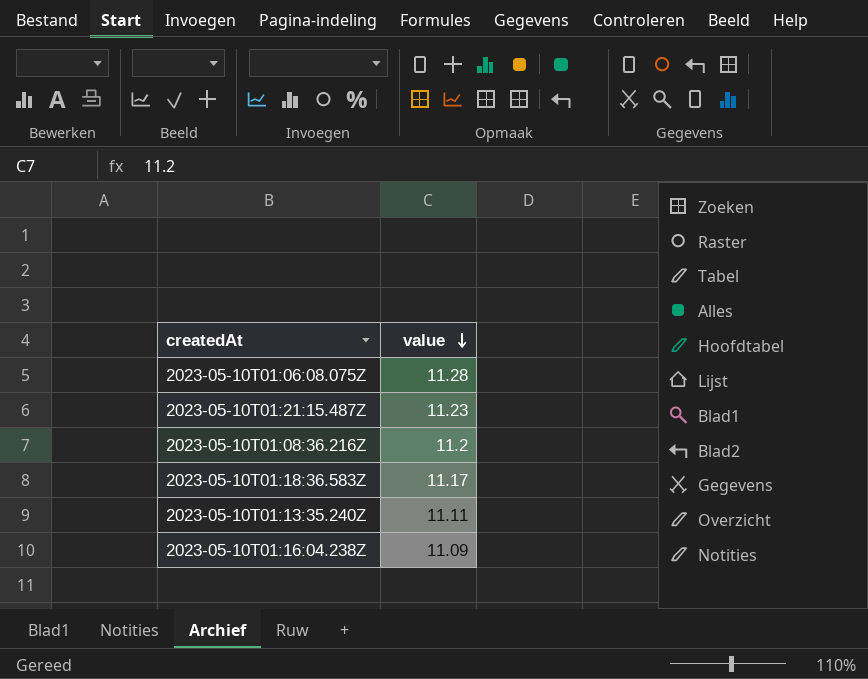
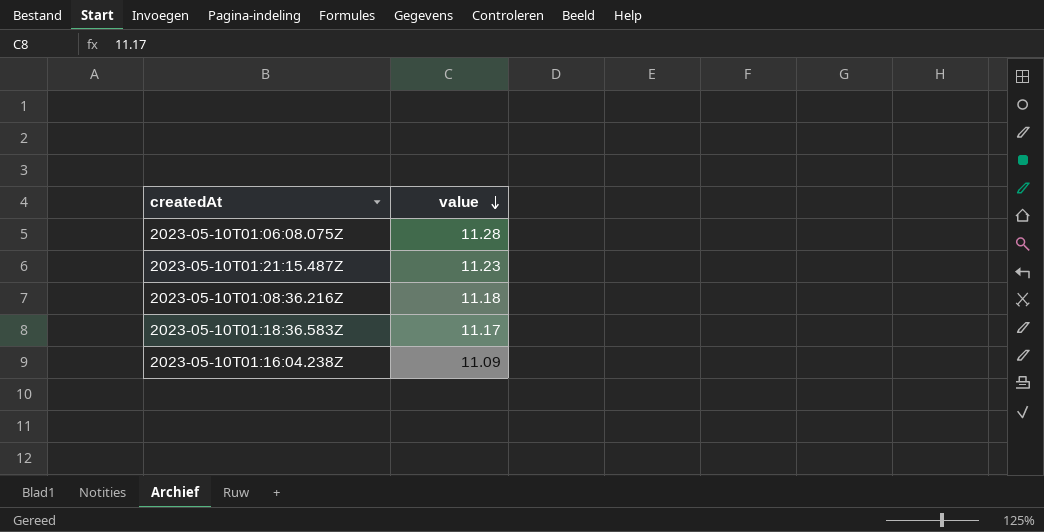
row 2023-05-10T01:13:35.240Z: 11.11 -> none
2023-05-10T01:08:36.216Z | value: 11.2 -> 11.18

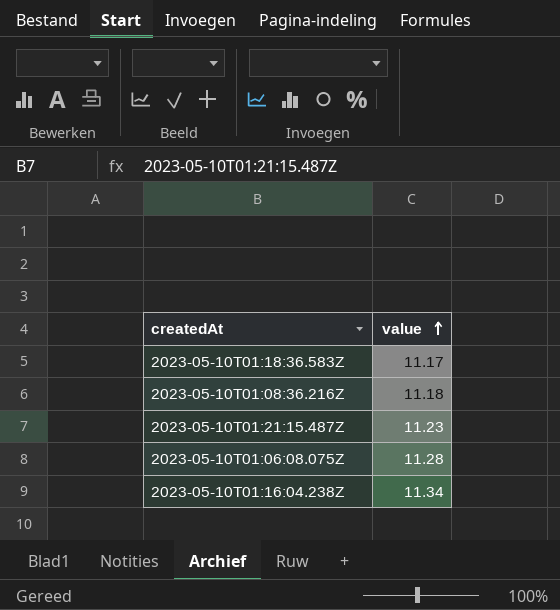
row order: value descending -> value ascending
2023-05-10T01:16:04.238Z | value: 11.09 -> 11.34

